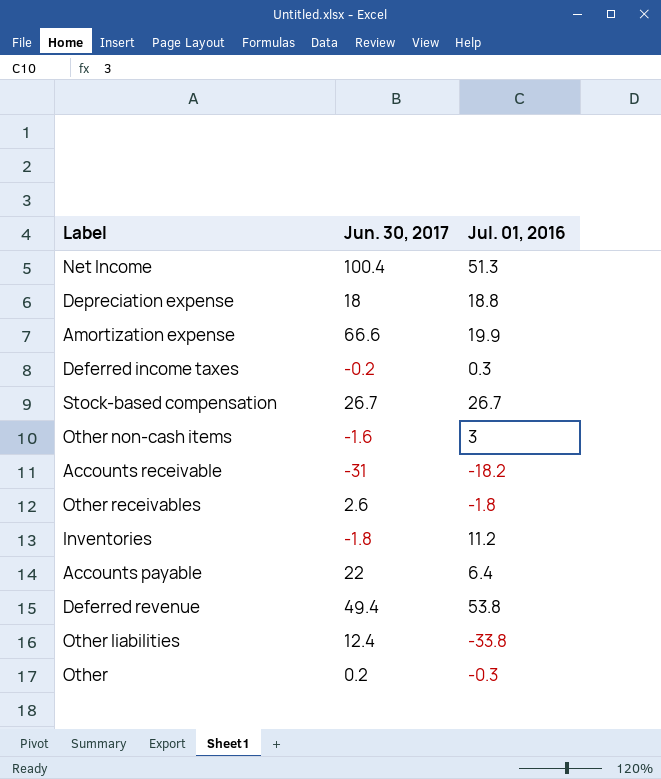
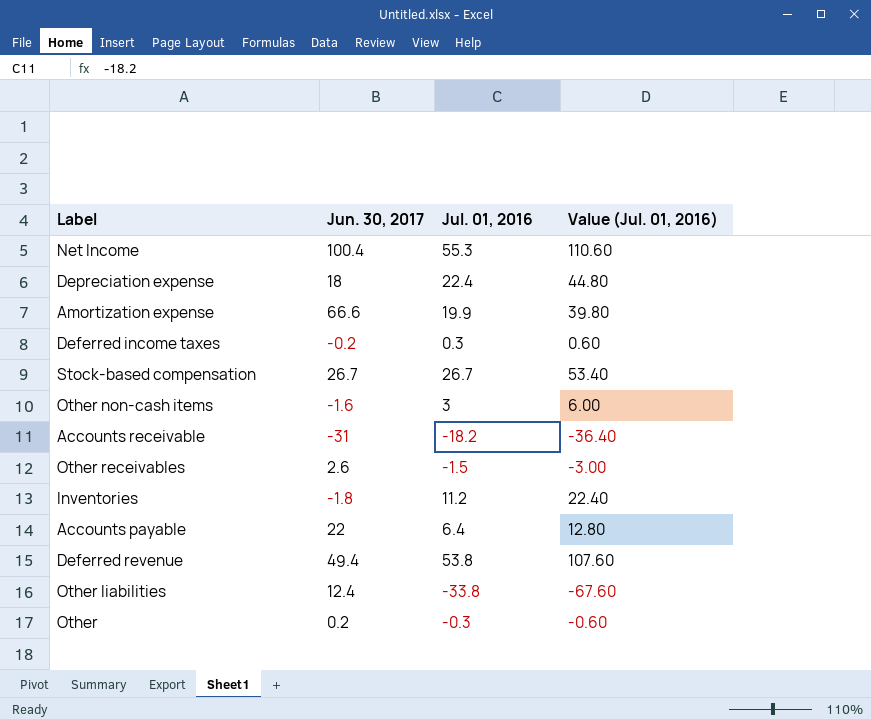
column Value (Jul. 01, 2016) | formula: none -> [Jul. 01, 2016] * 2
Net Income | Jul. 01, 2016: 51.3 -> 55.3
Depreciation expense | Jul. 01, 2016: 18.8 -> 22.4
Other receivables | Jul. 01, 2016: -1.8 -> -1.5

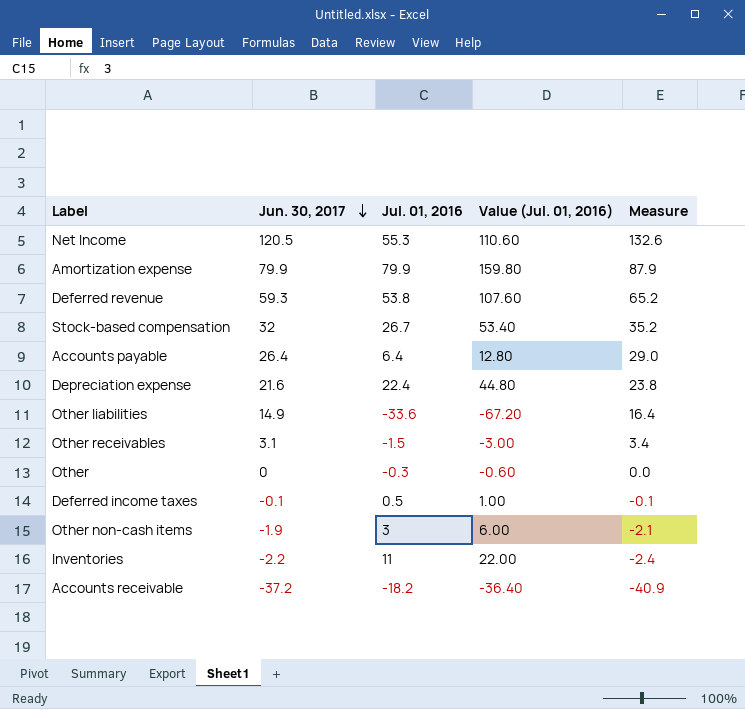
row order: none -> Jun. 30, 2017 descending
column Measure | formula: none -> [Jun. 30, 2017] * 1.1
Net Income | Jun. 30, 2017: 100.4 -> 120.5
Amortization expense | Jun. 30, 2017: 66.6 -> 79.9
Amortization expense | Jul. 01, 2016: 19.9 -> 79.9
Amortization expense | Value (Jul. 01, 2016): 39.80 -> 159.80
Deferred revenue | Jun. 30, 2017: 49.4 -> 59.3
Stock-based compensation | Jun. 30, 2017: 26.7 -> 32
Accounts payable | Jun. 30, 2017: 22 -> 26.4
Depreciation expense | Jun. 30, 2017: 18 -> 21.6
Other liabilities | Jun. 30, 2017: 12.4 -> 14.9
Other liabilities | Jul. 01, 2016: -33.8 -> -33.6
Other liabilities | Value (Jul. 01, 2016): -67.60 -> -67.20
Other receivables | Jun. 30, 2017: 2.6 -> 3.1
Other | Jun. 30, 2017: 0.2 -> 0
Deferred income taxes | Jun. 30, 2017: -0.2 -> -0.1
Deferred income taxes | Jul. 01, 2016: 0.3 -> 0.5
Deferred income taxes | Value (Jul. 01, 2016): 0.60 -> 1.00
Other non-cash items | Jun. 30, 2017: -1.6 -> -1.9
Inventories | Jun. 30, 2017: -1.8 -> -2.2
Inventories | Jul. 01, 2016: 11.2 -> 11
Inventories | Value (Jul. 01, 2016): 22.40 -> 22.00
Accounts receivable | Jun. 30, 2017: -31 -> -37.2

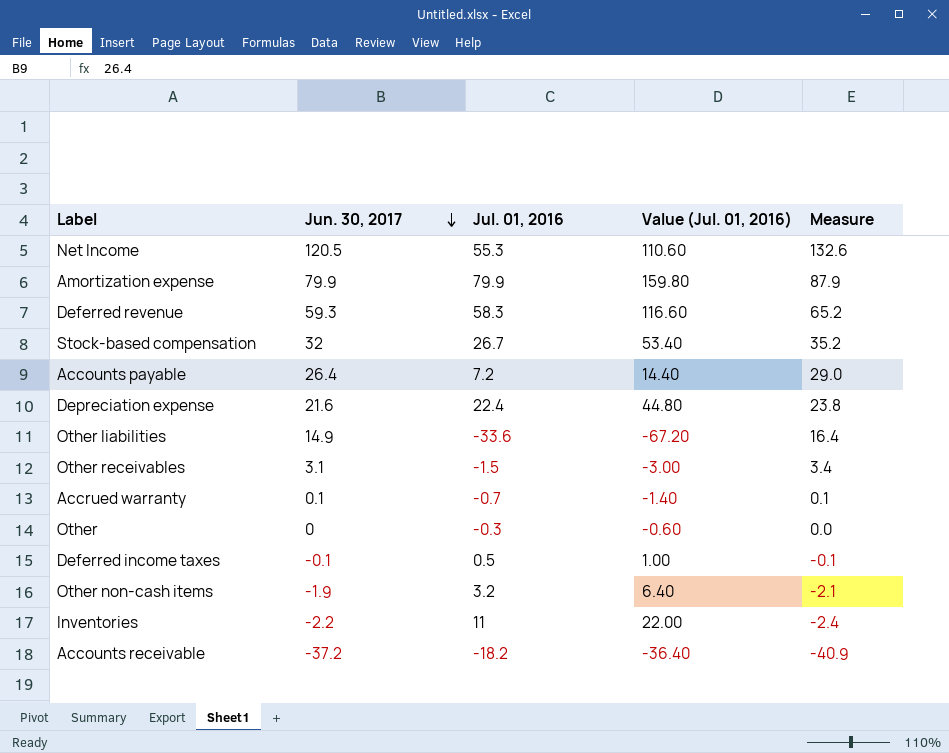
Deferred revenue | Jul. 01, 2016: 53.8 -> 58.3
Deferred revenue | Value (Jul. 01, 2016): 107.60 -> 116.60
Accounts payable | Jul. 01, 2016: 6.4 -> 7.2
Accounts payable | Value (Jul. 01, 2016): 12.80 -> 14.40
row Accrued warranty: none -> 0.1 | -0.7 | -1.40 | 0.1
Other non-cash items | Jul. 01, 2016: 3 -> 3.2
Other non-cash items | Value (Jul. 01, 2016): 6.00 -> 6.40

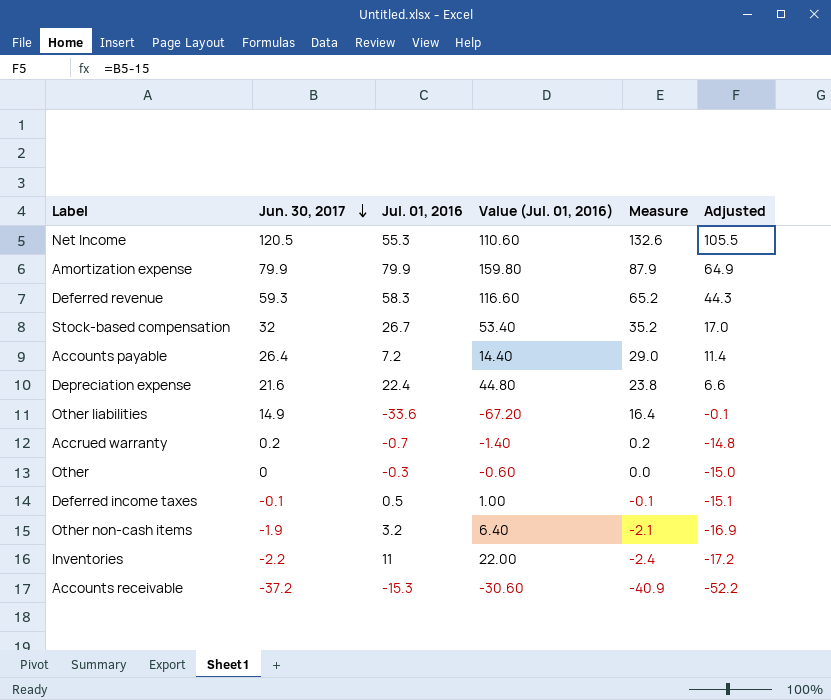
column Adjusted | formula: none -> [Jun. 30, 2017] - 15
row Other receivables: 3.1 | -1.5 | -3.00 | 3.4 -> none
Accrued warranty | Jun. 30, 2017: 0.1 -> 0.2
Accrued warranty | Measure: 0.1 -> 0.2
Accounts receivable | Jul. 01, 2016: -18.2 -> -15.3
Accounts receivable | Value (Jul. 01, 2016): -36.40 -> -30.60

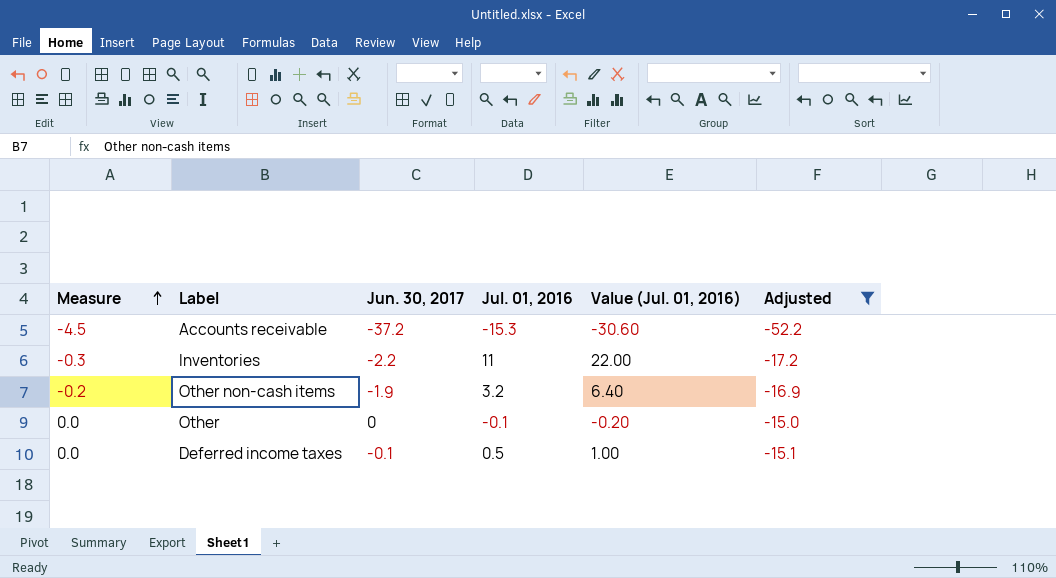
filter: none -> Adjusted <= -15.0
row order: Jun. 30, 2017 descending -> Measure ascending
column Measure | formula: [Jun. 30, 2017] * 1.1 -> [Jun. 30, 2017] * 0.12
column Measure | position: 5 -> 1
Other | Jul. 01, 2016: -0.3 -> -0.1
Other | Value (Jul. 01, 2016): -0.60 -> -0.20

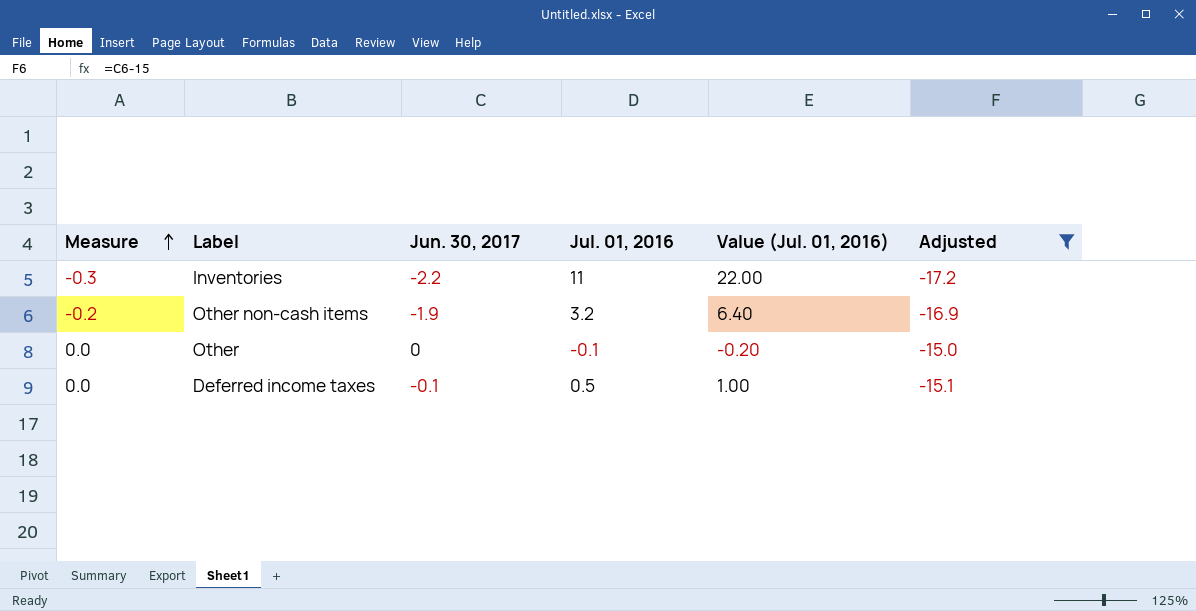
row Accounts receivable: -4.5 | -37.2 | -15.3 | -30.60 | -52.2 -> none

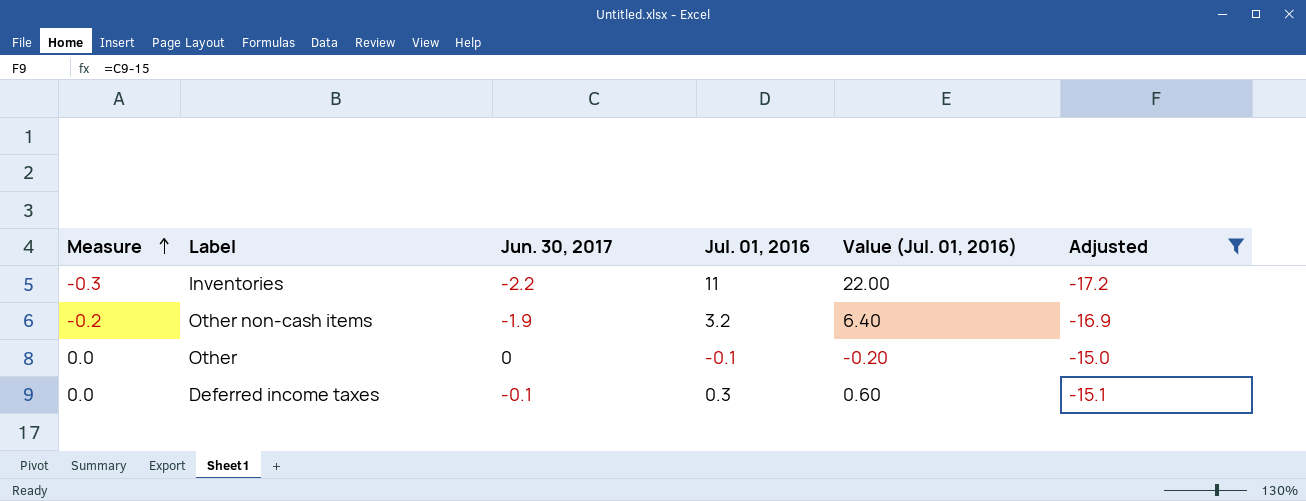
Deferred income taxes | Jul. 01, 2016: 0.5 -> 0.3
Deferred income taxes | Value (Jul. 01, 2016): 1.00 -> 0.60

